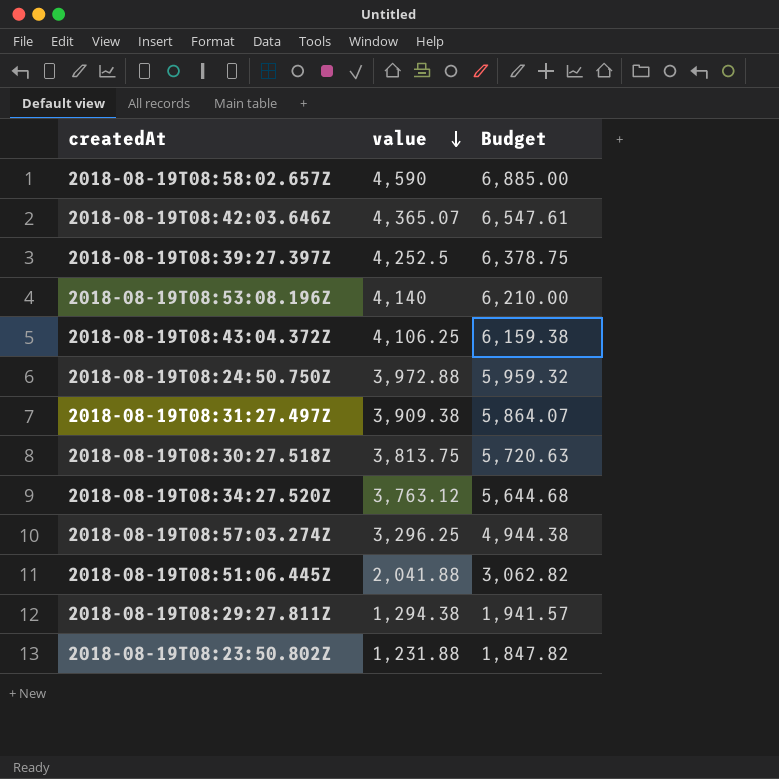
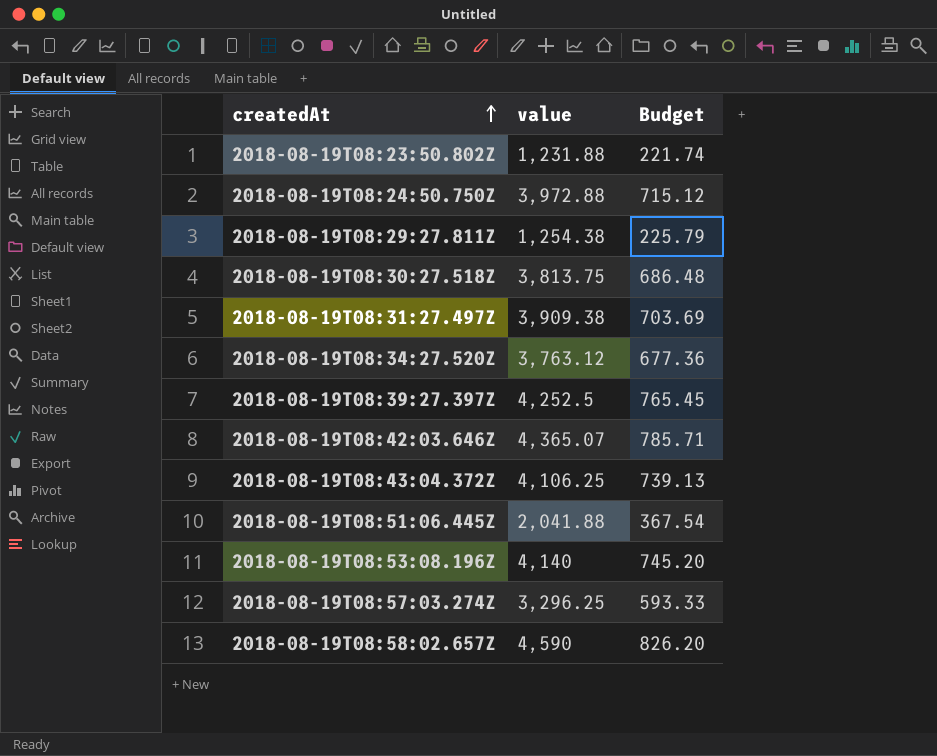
row order: value descending -> createdAt ascending
column Budget | formula: [value] * 1.5 -> [value] * 0.18
2018-08-19T08:29:27.811Z | value: 1,294.38 -> 1,254.38

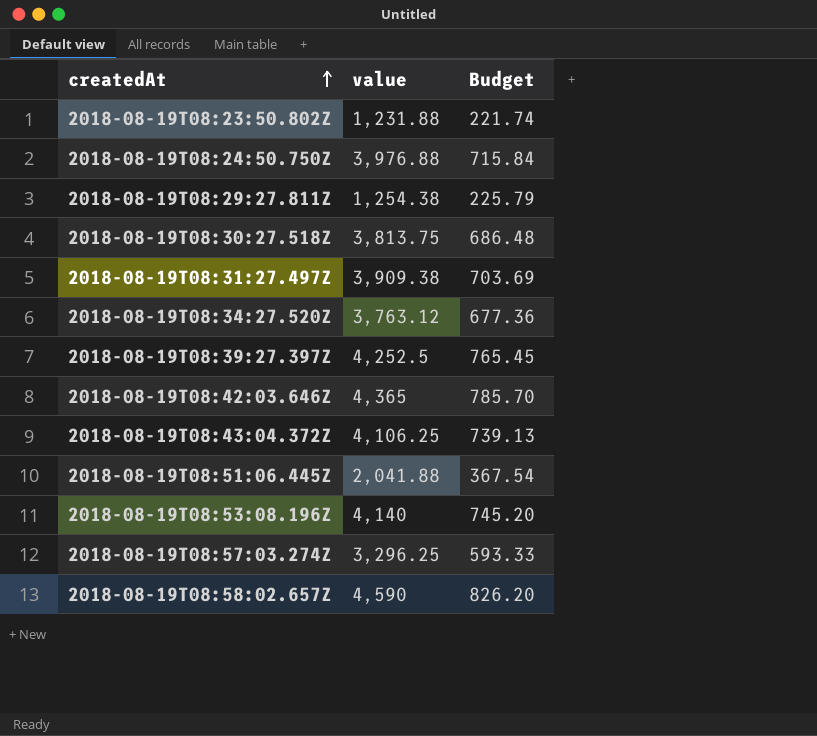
2018-08-19T08:24:50.750Z | value: 3,972.88 -> 3,976.88
2018-08-19T08:24:50.750Z | Budget: 715.12 -> 715.84
2018-08-19T08:42:03.646Z | value: 4,365.07 -> 4,365
2018-08-19T08:42:03.646Z | Budget: 785.71 -> 785.70

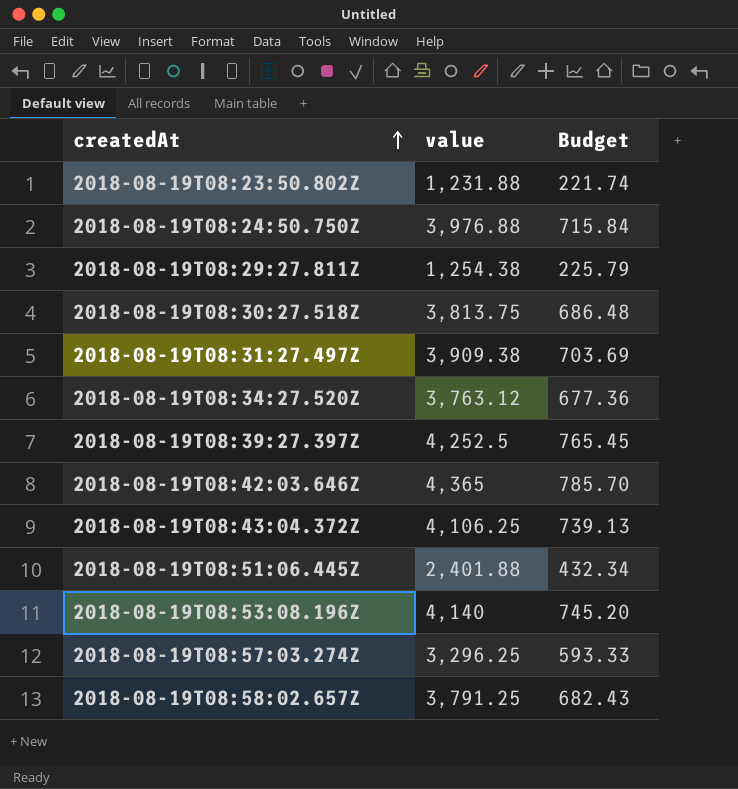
2018-08-19T08:51:06.445Z | value: 2,041.88 -> 2,401.88
2018-08-19T08:51:06.445Z | Budget: 367.54 -> 432.34
2018-08-19T08:58:02.657Z | value: 4,590 -> 3,791.25
2018-08-19T08:58:02.657Z | Budget: 826.20 -> 682.43

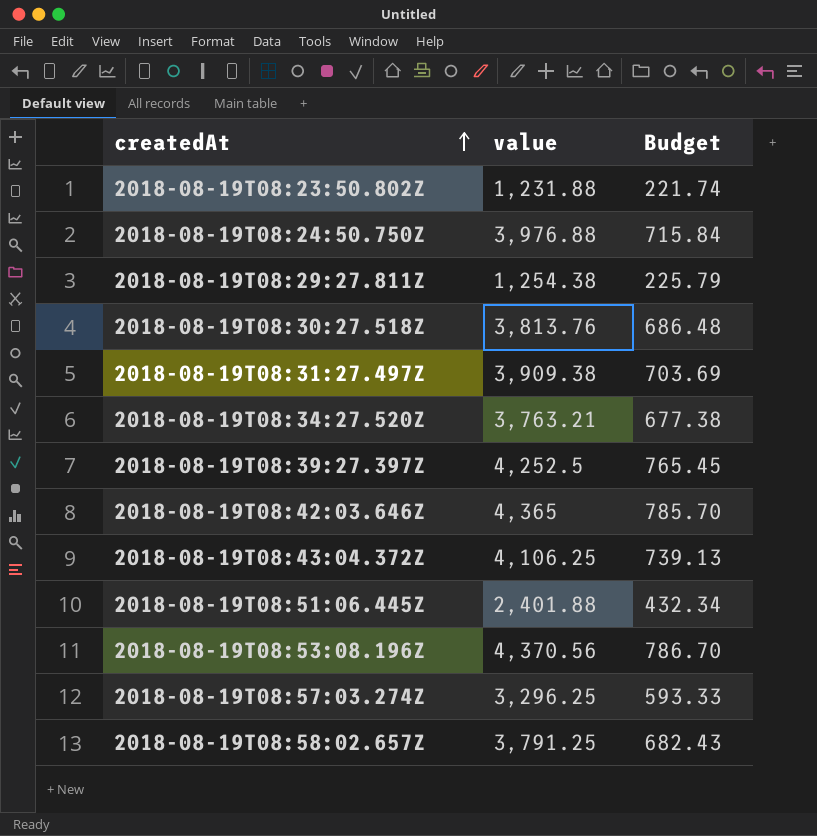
2018-08-19T08:30:27.518Z | value: 3,813.75 -> 3,813.76
2018-08-19T08:34:27.520Z | value: 3,763.12 -> 3,763.21
2018-08-19T08:34:27.520Z | Budget: 677.36 -> 677.38
2018-08-19T08:53:08.196Z | value: 4,140 -> 4,370.56
2018-08-19T08:53:08.196Z | Budget: 745.20 -> 786.70

